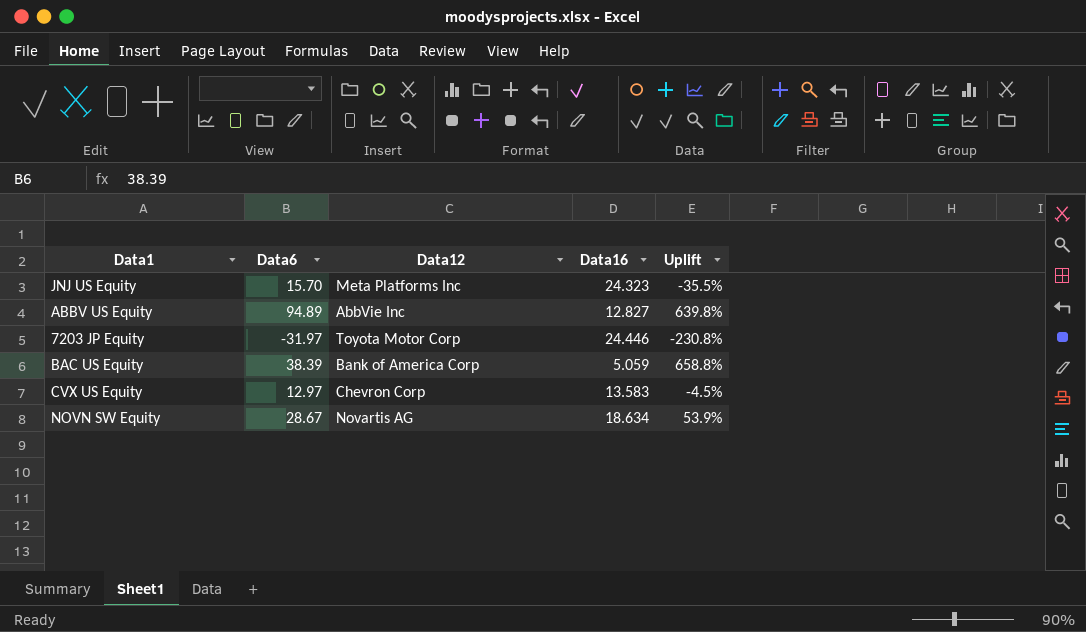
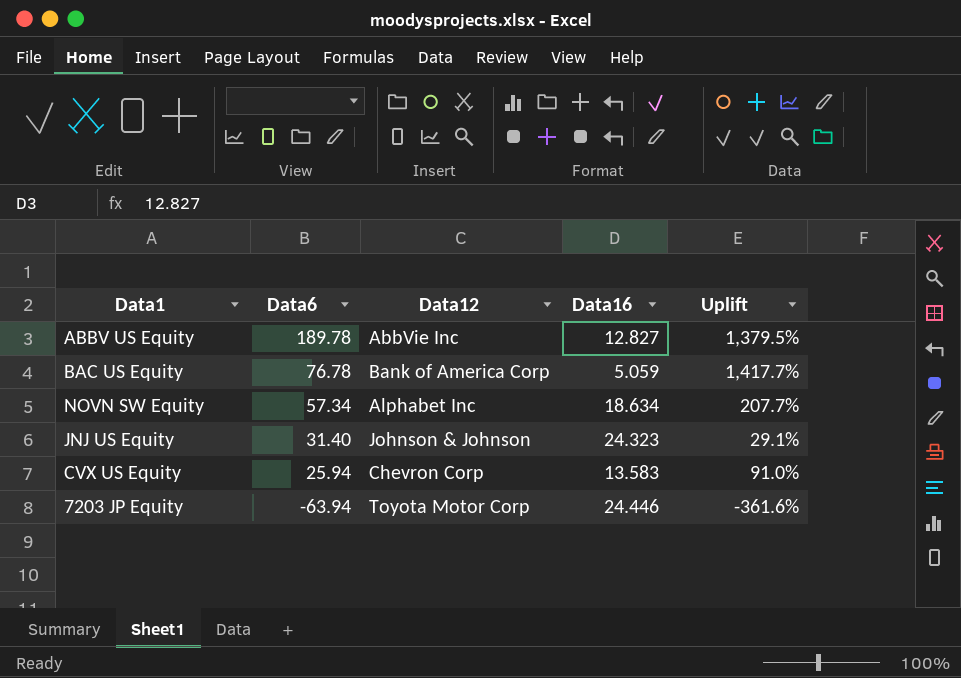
row order: none -> Data6 descending
ABBV US Equity | Data6: 94.89 -> 189.78
ABBV US Equity | Uplift: 639.8% -> 1,379.5%
BAC US Equity | Data6: 38.39 -> 76.78
BAC US Equity | Uplift: 658.8% -> 1,417.7%
NOVN SW Equity | Data6: 28.67 -> 57.34
NOVN SW Equity | Data12: Novartis AG -> Alphabet Inc
NOVN SW Equity | Uplift: 53.9% -> 207.7%
JNJ US Equity | Data6: 15.70 -> 31.40
JNJ US Equity | Data12: Meta Platforms Inc -> Johnson & Johnson
JNJ US Equity | Uplift: -35.5% -> 29.1%
CVX US Equity | Data6: 12.97 -> 25.94
CVX US Equity | Uplift: -4.5% -> 91.0%
7203 JP Equity | Data6: -31.97 -> -63.94
7203 JP Equity | Uplift: -230.8% -> -361.6%

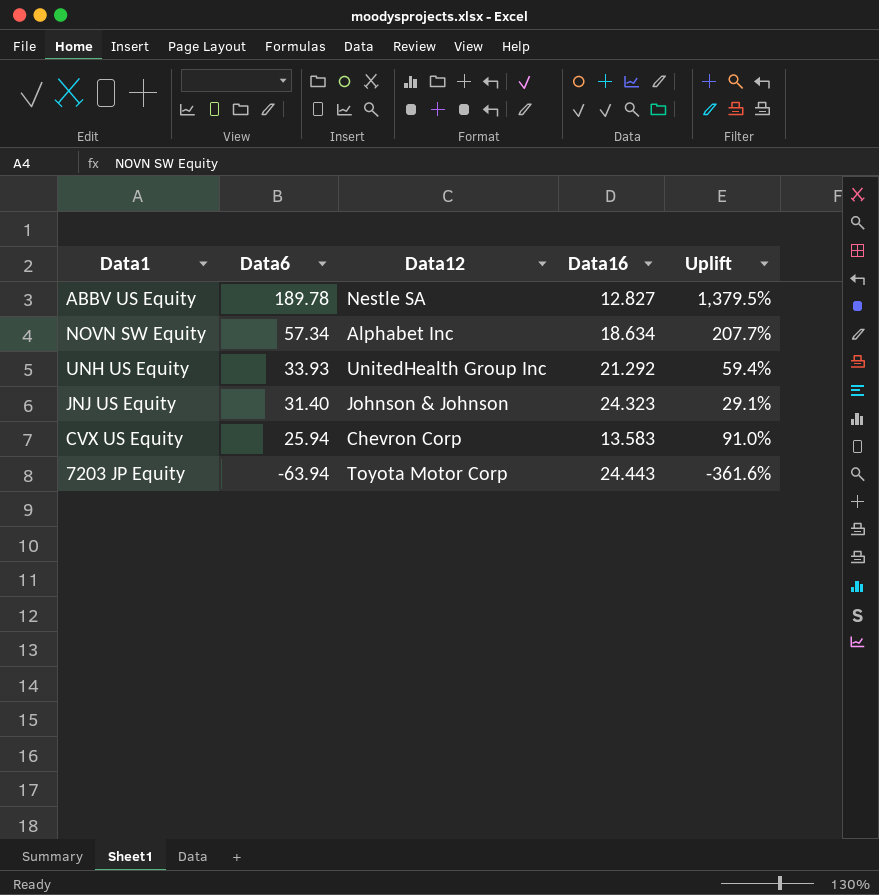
row BAC US Equity: 76.78 | Bank of America Corp | 5.059 | 1,417.7% -> none
ABBV US Equity | Data12: AbbVie Inc -> Nestle SA
row UNH US Equity: none -> 33.93 | UnitedHealth Group Inc | 21.292 | 59.4%
7203 JP Equity | Data16: 24.446 -> 24.443

